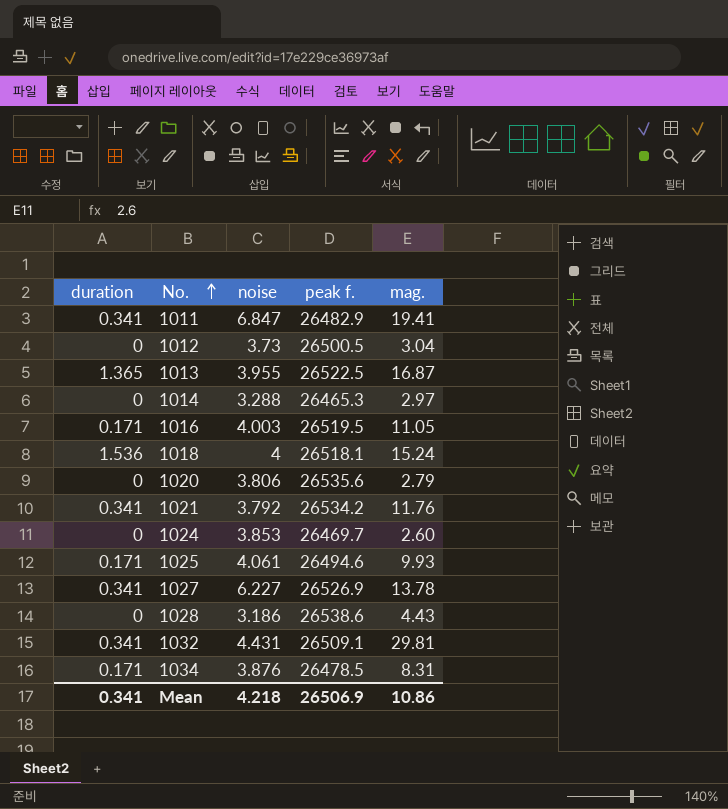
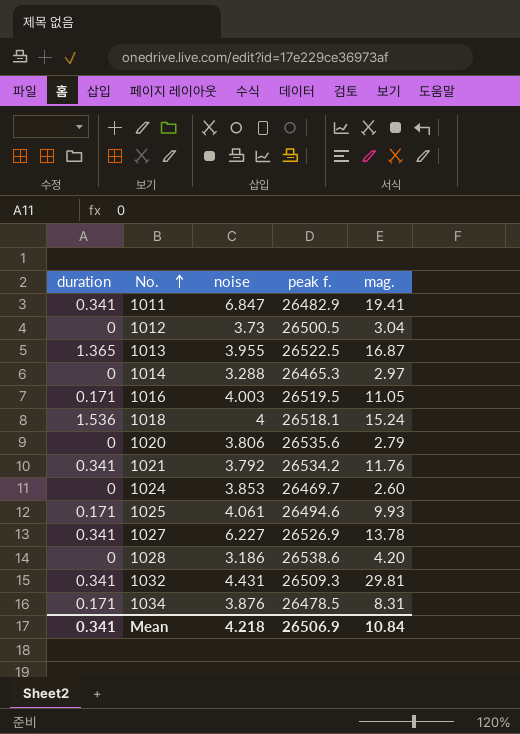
1028 | mag.: 4.43 -> 4.20
1032 | peak f.: 26509.1 -> 26509.3
Mean | mag.: 10.86 -> 10.84

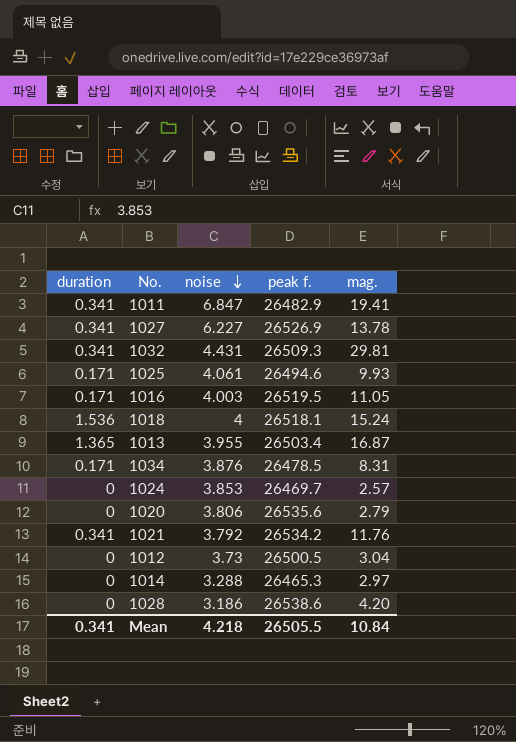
row order: No. ascending -> noise descending
1013 | peak f.: 26522.5 -> 26503.4
1024 | mag.: 2.60 -> 2.57
Mean | peak f.: 26506.9 -> 26505.5

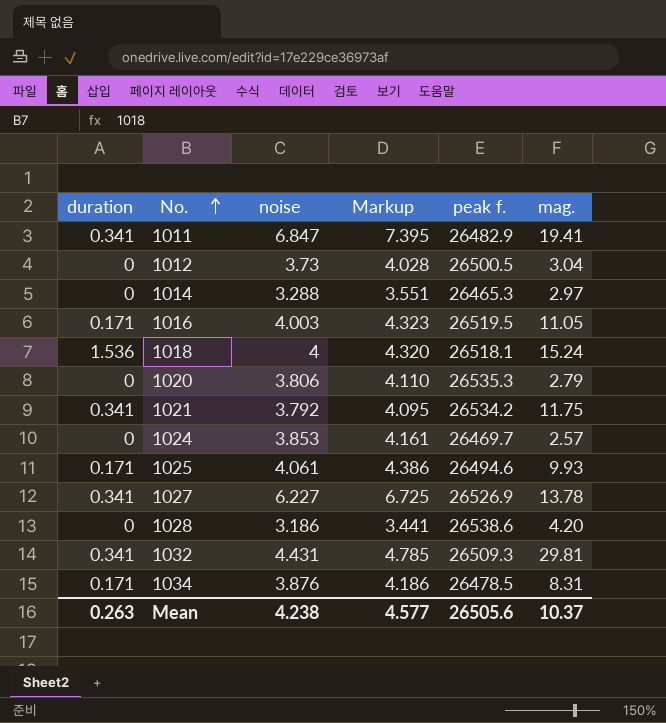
row order: noise descending -> No. ascending
column Markup | formula: none -> [noise] * 1.08
row 1013: 1.365 | 3.955 | 26503.4 | 16.87 -> none
1020 | peak f.: 26535.6 -> 26535.3
1021 | mag.: 11.76 -> 11.75
Mean | duration: 0.341 -> 0.263
Mean | noise: 4.218 -> 4.238
Mean | peak f.: 26505.5 -> 26505.6
Mean | mag.: 10.84 -> 10.37

